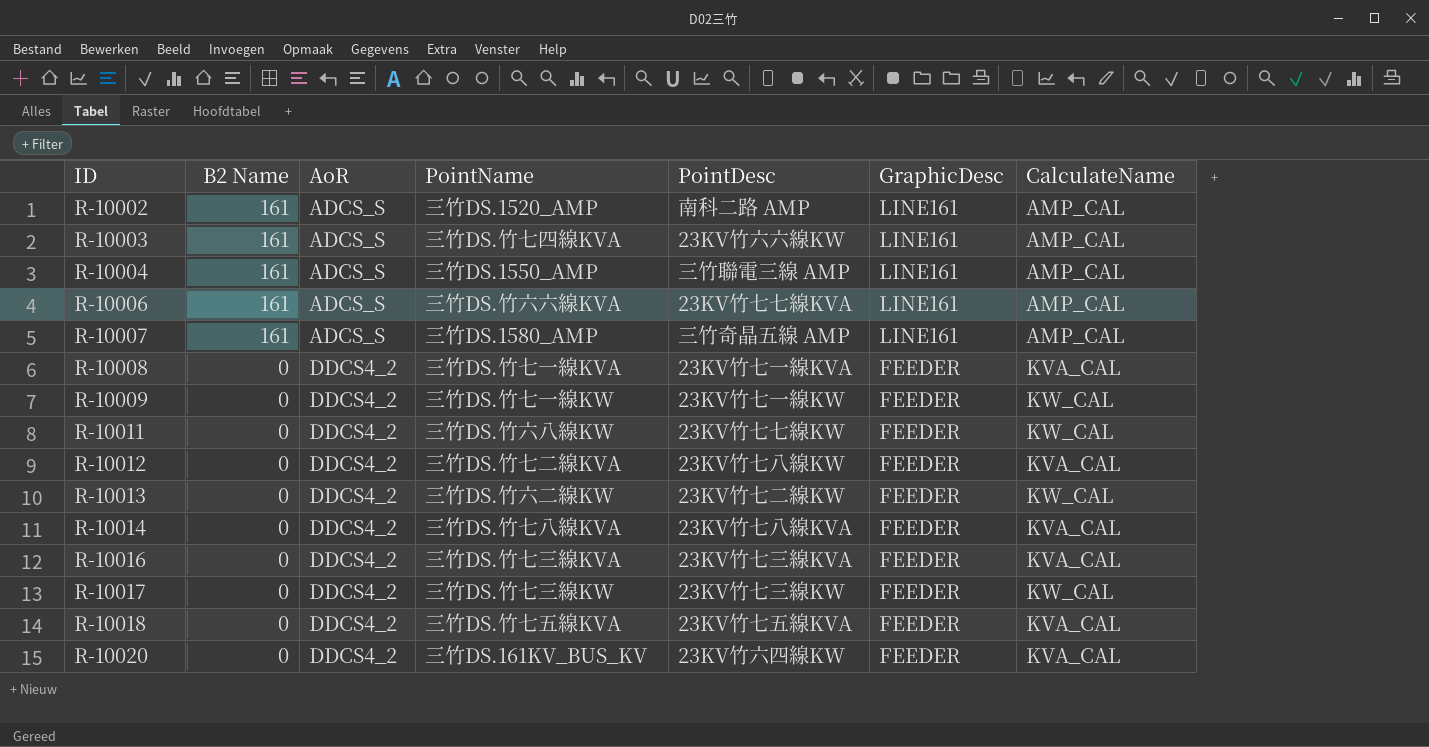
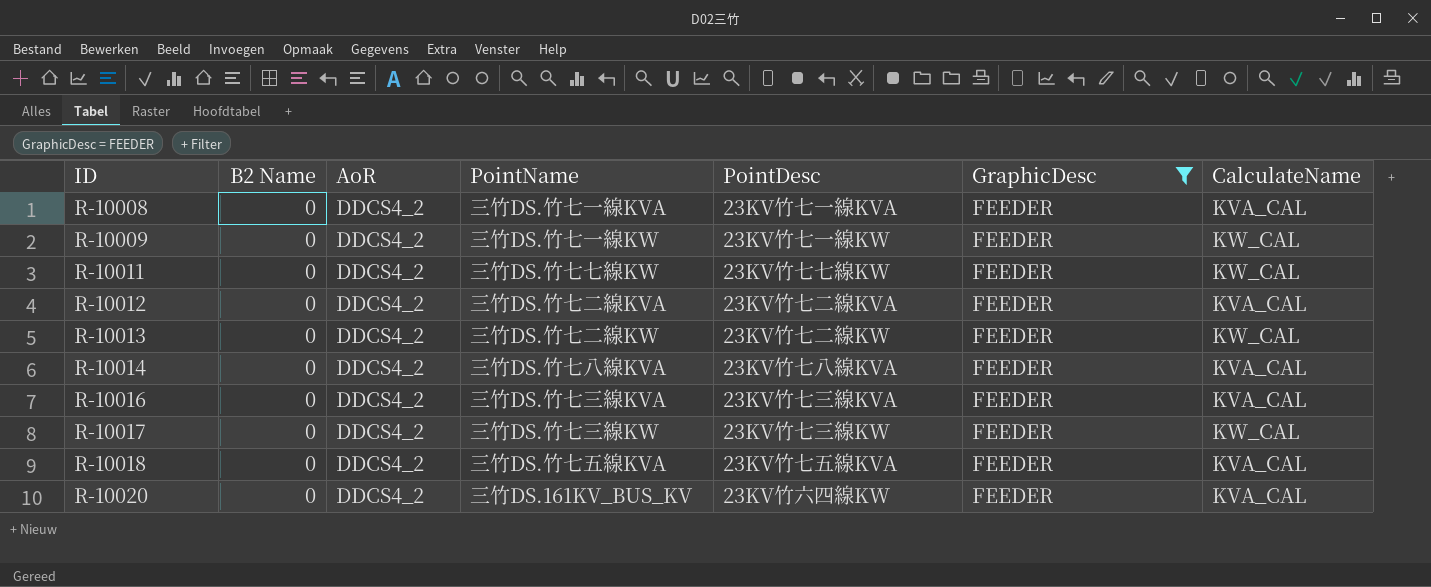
filter: none -> GraphicDesc = FEEDER
R-10011 | PointName: 三竹DS.竹六八線KW -> 三竹DS.竹七七線KW
R-10012 | PointDesc: 23KV竹七八線KW -> 23KV竹七二線KVA
R-10013 | PointName: 三竹DS.竹六二線KW -> 三竹DS.竹七二線KW

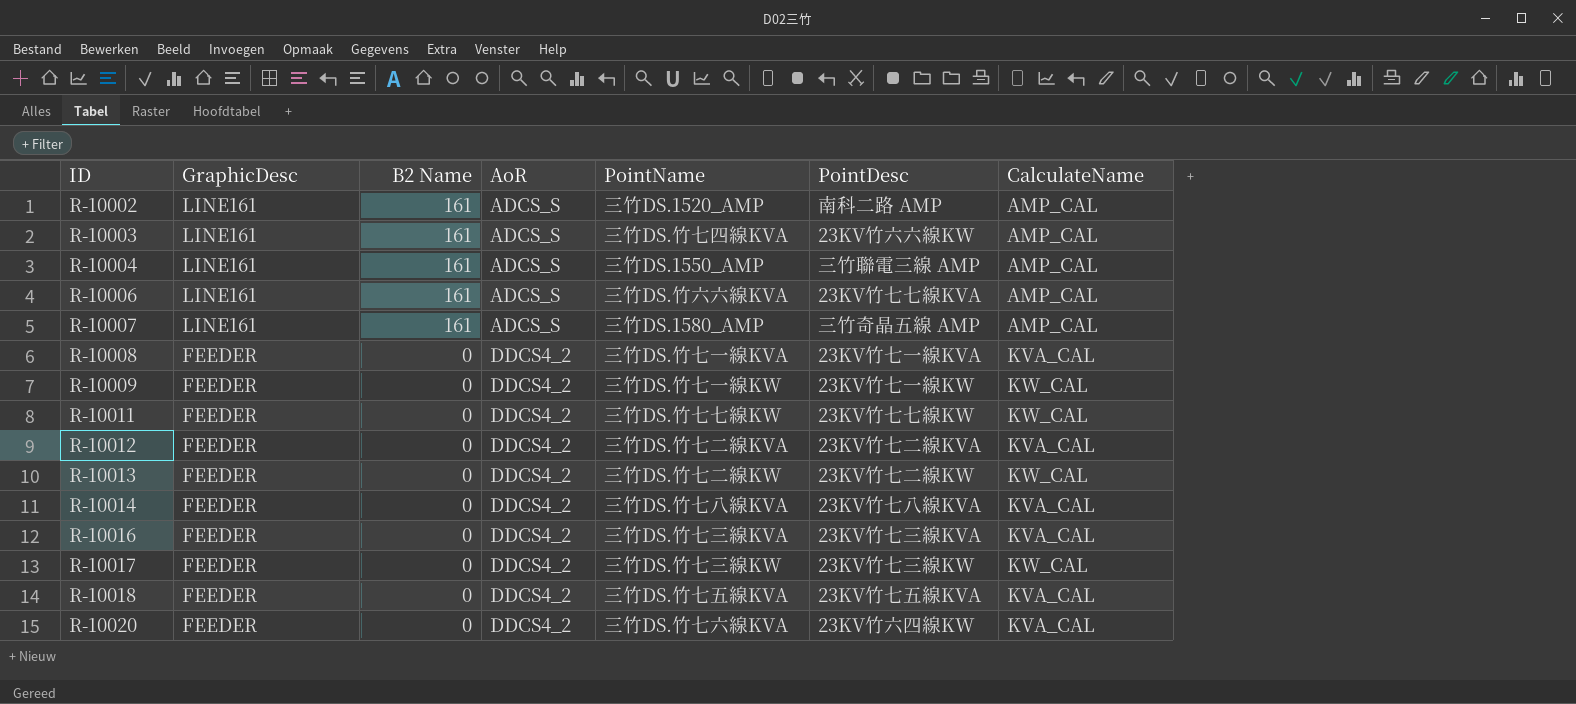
filter: GraphicDesc = FEEDER -> none
column GraphicDesc | position: 6 -> 2
R-10020 | PointName: 三竹DS.161KV_BUS_KV -> 三竹DS.竹七六線KVA

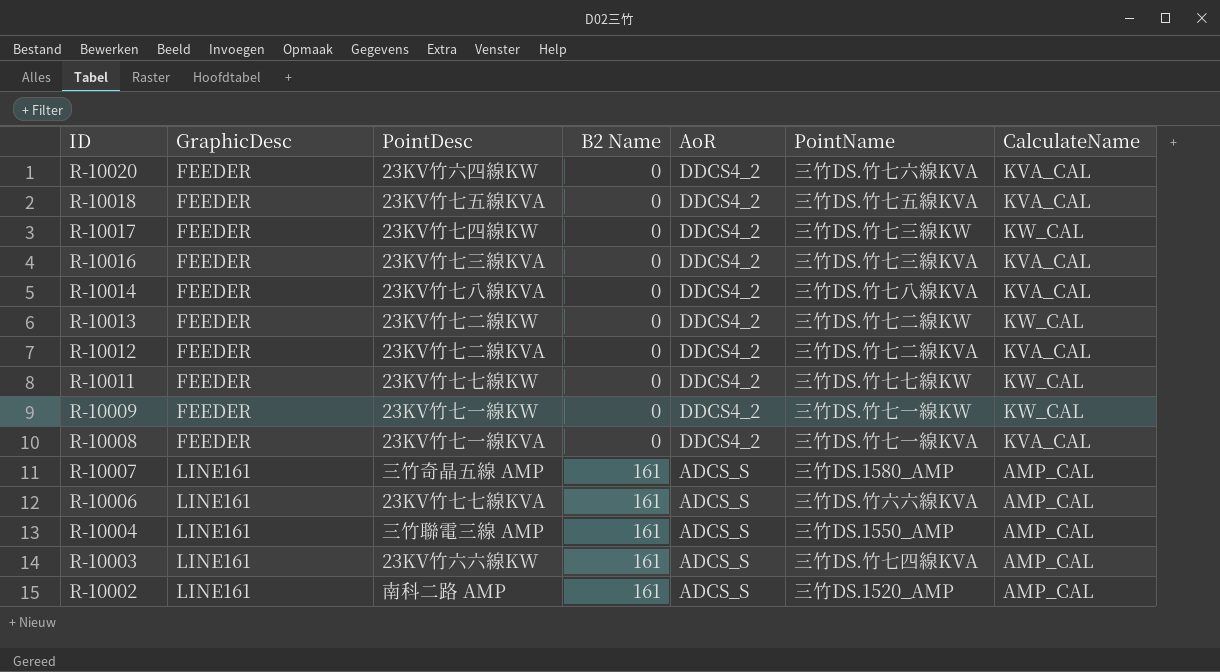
row order: ID ascending -> ID descending
column PointDesc | position: 6 -> 3
R-10017 | PointDesc: 23KV竹七三線KW -> 23KV竹七四線KW

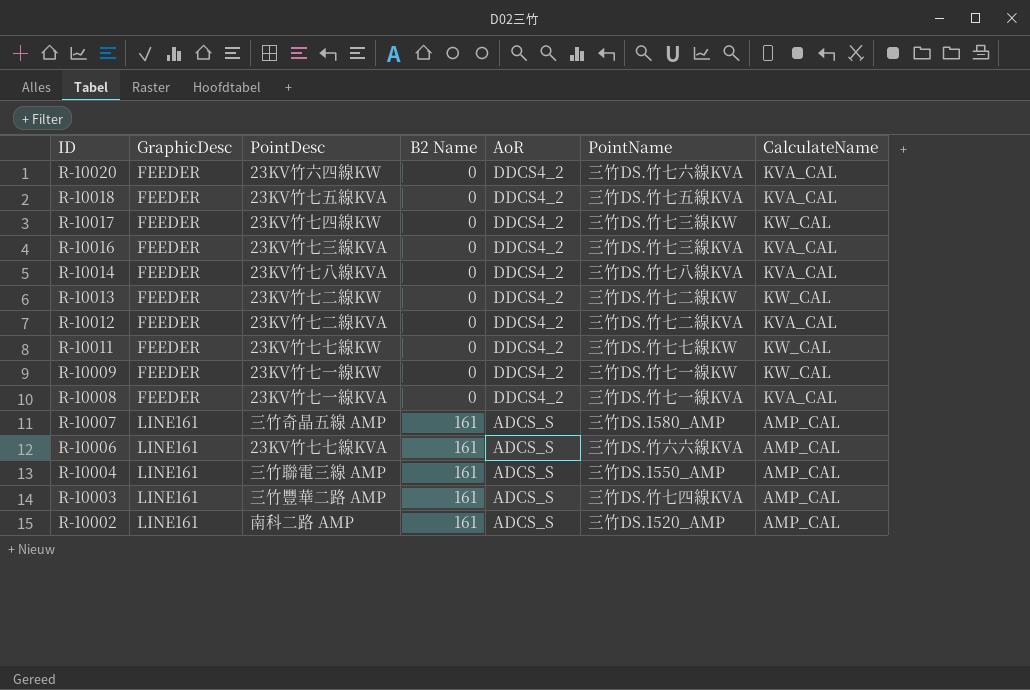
R-10003 | PointDesc: 23KV竹六六線KW -> 三竹豐華二路 AMP

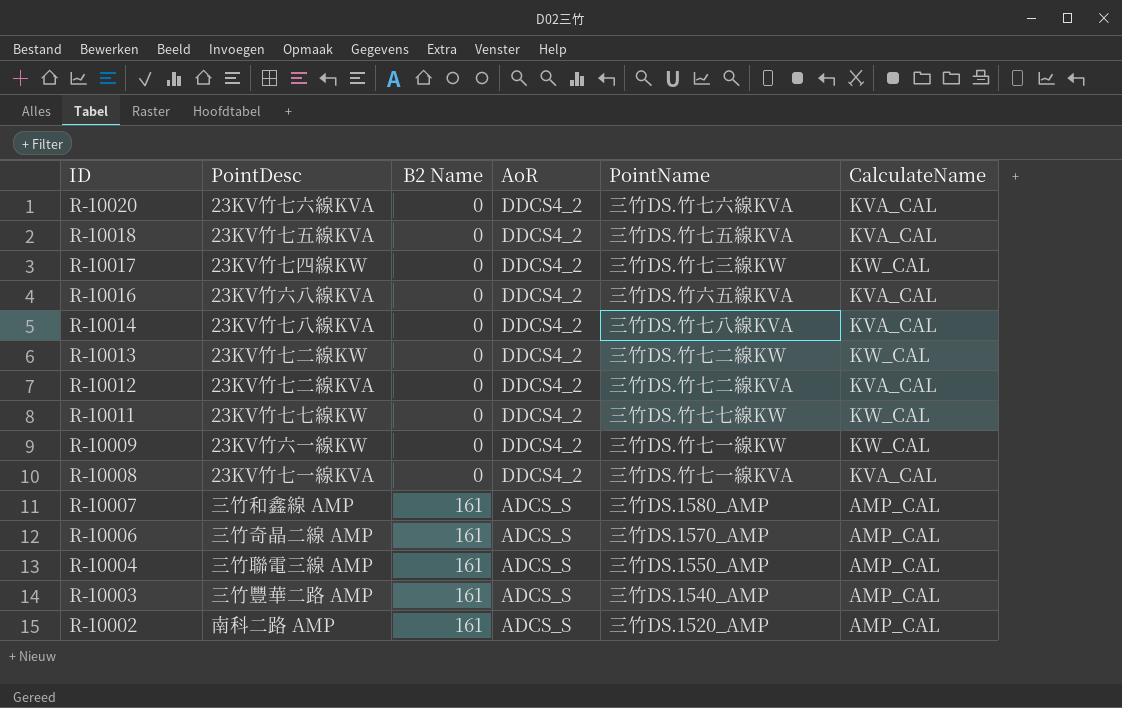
column GraphicDesc | position: 2 -> none
R-10020 | PointDesc: 23KV竹六四線KW -> 23KV竹七六線KVA
R-10016 | PointDesc: 23KV竹七三線KVA -> 23KV竹六八線KVA
R-10016 | PointName: 三竹DS.竹七三線KVA -> 三竹DS.竹六五線KVA
R-10009 | PointDesc: 23KV竹七一線KW -> 23KV竹六一線KW
R-10007 | PointDesc: 三竹奇晶五線 AMP -> 三竹和鑫線 AMP
R-10006 | PointDesc: 23KV竹七七線KVA -> 三竹奇晶二線 AMP
R-10006 | PointName: 三竹DS.竹六六線KVA -> 三竹DS.1570_AMP
R-10003 | PointName: 三竹DS.竹七四線KVA -> 三竹DS.1540_AMP

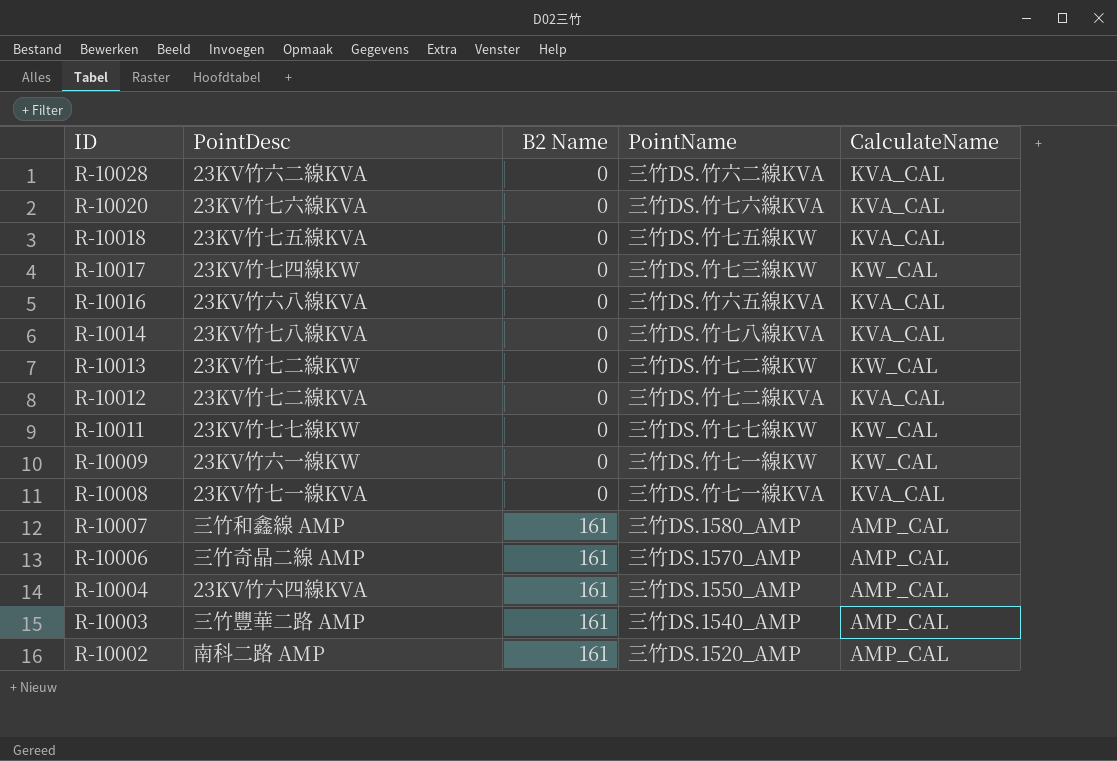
column AoR | position: 4 -> none
row R-10028: none -> 23KV竹六二線KVA | 0 | 三竹DS.竹六二線KVA | KVA_CAL
R-10018 | PointName: 三竹DS.竹七五線KVA -> 三竹DS.竹七五線KW
R-10004 | PointDesc: 三竹聯電三線 AMP -> 23KV竹六四線KVA

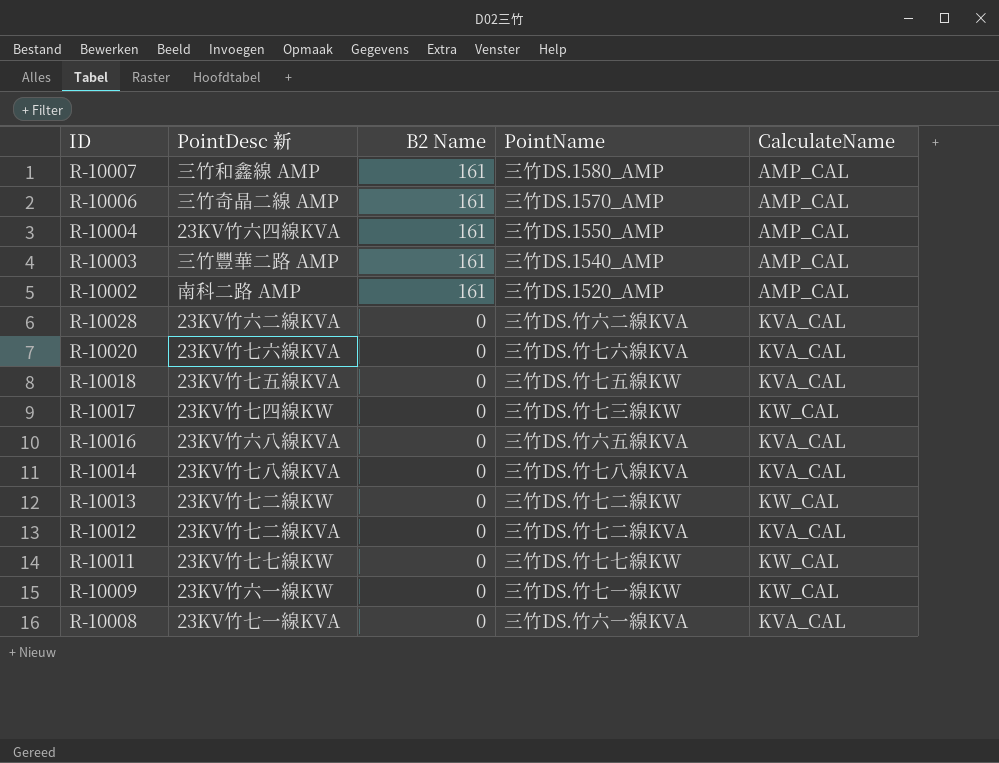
row order: ID descending -> B2 Name descending
column name: PointDesc -> PointDesc 新
R-10008 | PointName: 三竹DS.竹七一線KVA -> 三竹DS.竹六一線KVA

